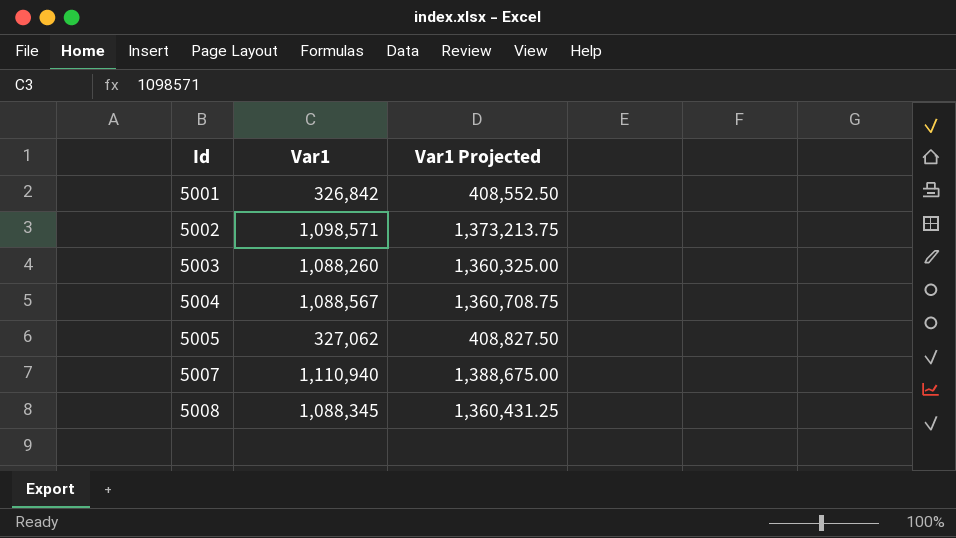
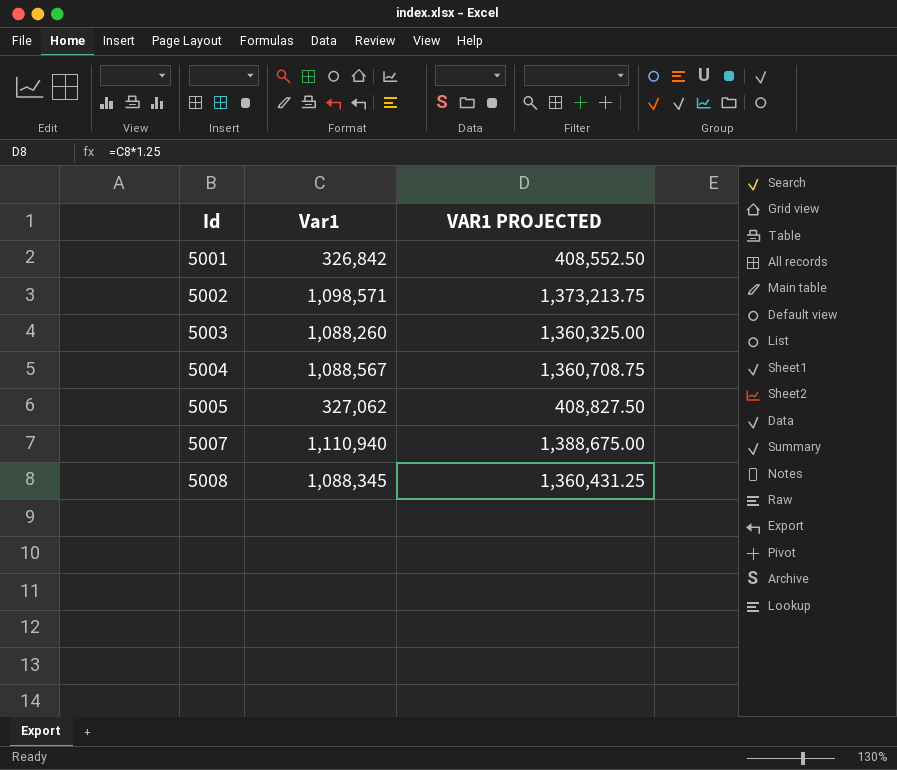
column name: Var1 Projected -> VAR1 PROJECTED

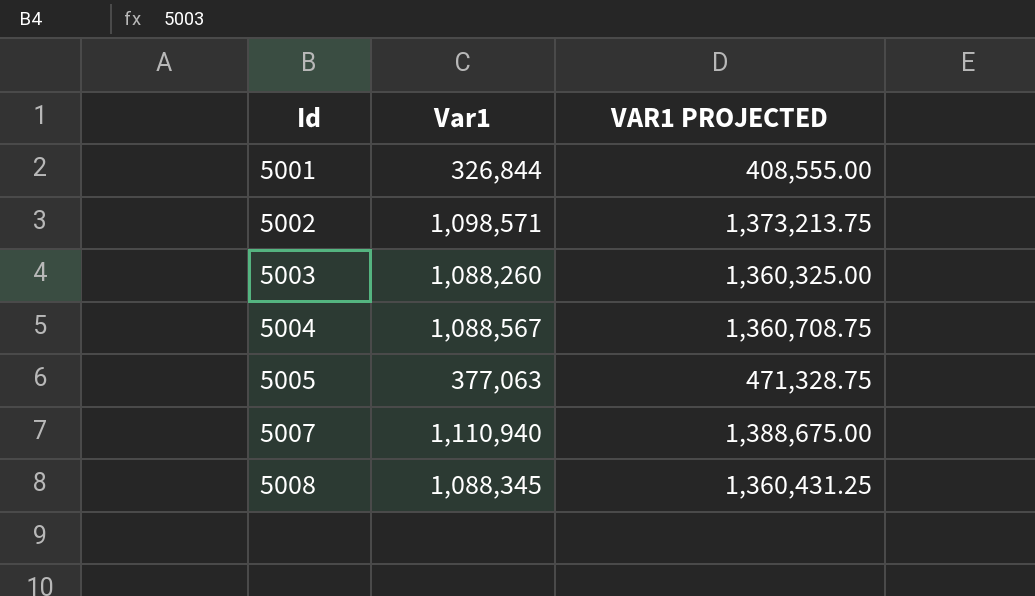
5001 | Var1: 326,842 -> 326,844
5001 | VAR1 PROJECTED: 408,552.50 -> 408,555.00
5005 | Var1: 327,062 -> 377,063
5005 | VAR1 PROJECTED: 408,827.50 -> 471,328.75

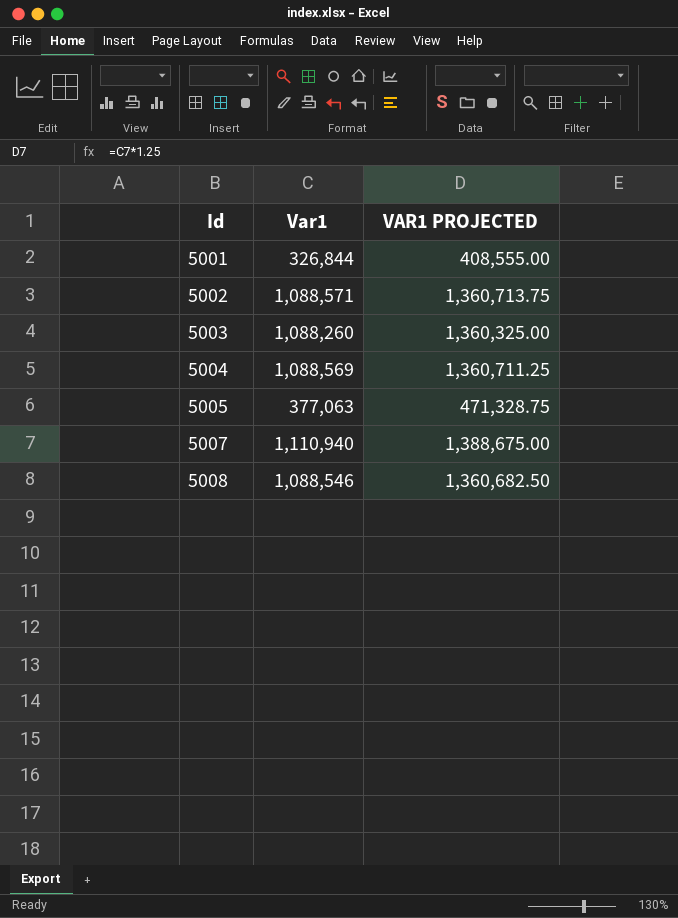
5002 | Var1: 1,098,571 -> 1,088,571
5002 | VAR1 PROJECTED: 1,373,213.75 -> 1,360,713.75
5004 | Var1: 1,088,567 -> 1,088,569
5004 | VAR1 PROJECTED: 1,360,708.75 -> 1,360,711.25
5008 | Var1: 1,088,345 -> 1,088,546
5008 | VAR1 PROJECTED: 1,360,431.25 -> 1,360,682.50

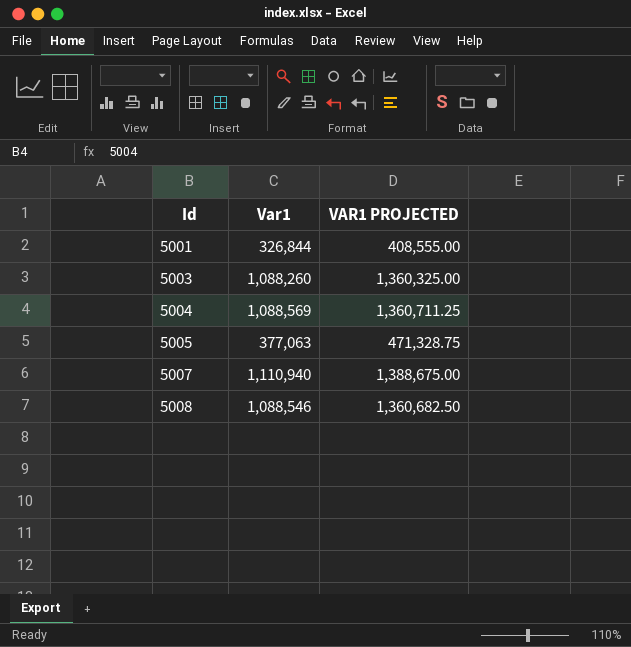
row 5002: 1,088,571 | 1,360,713.75 -> none

